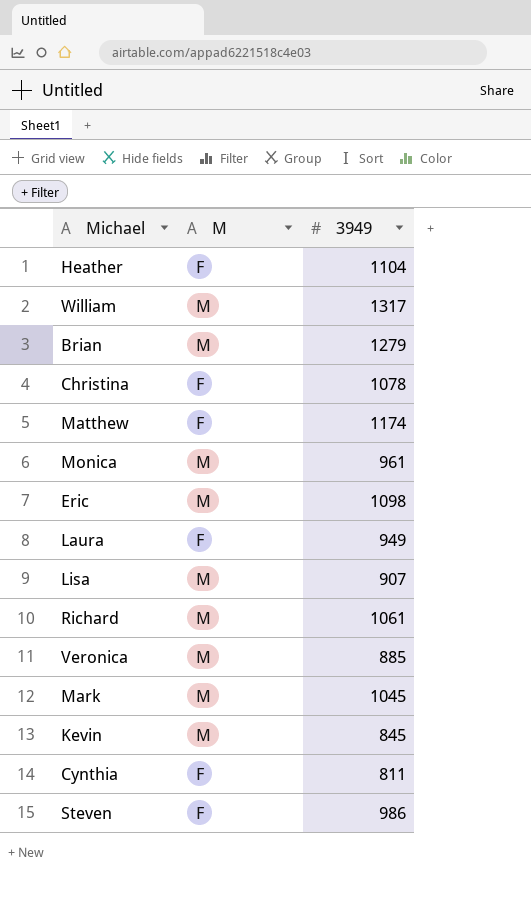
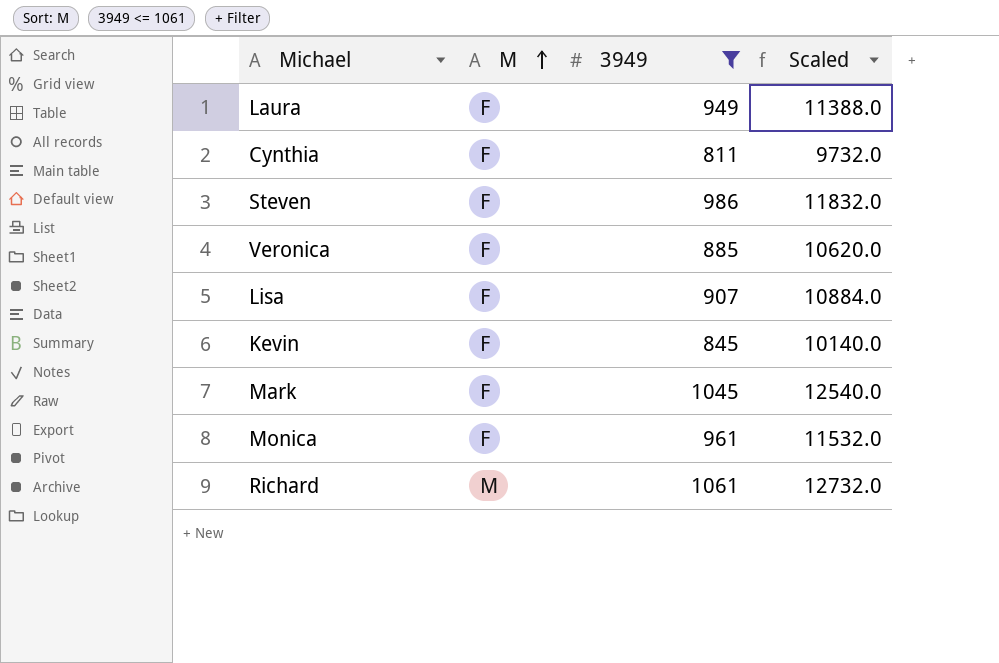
filter: none -> 3949 <= 1061
row order: none -> M ascending
column Scaled | formula: none -> [3949] * 12
Veronica | M: M -> F
Lisa | M: M -> F
Kevin | M: M -> F
Mark | M: M -> F
Monica | M: M -> F

